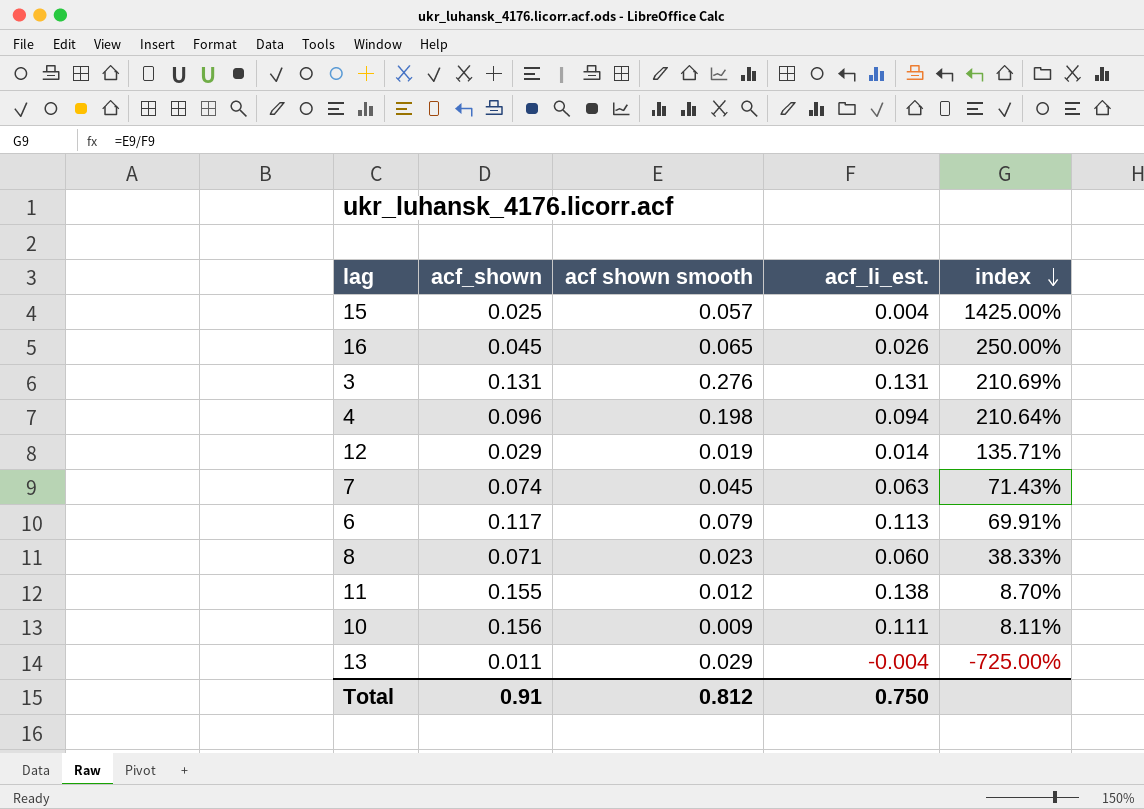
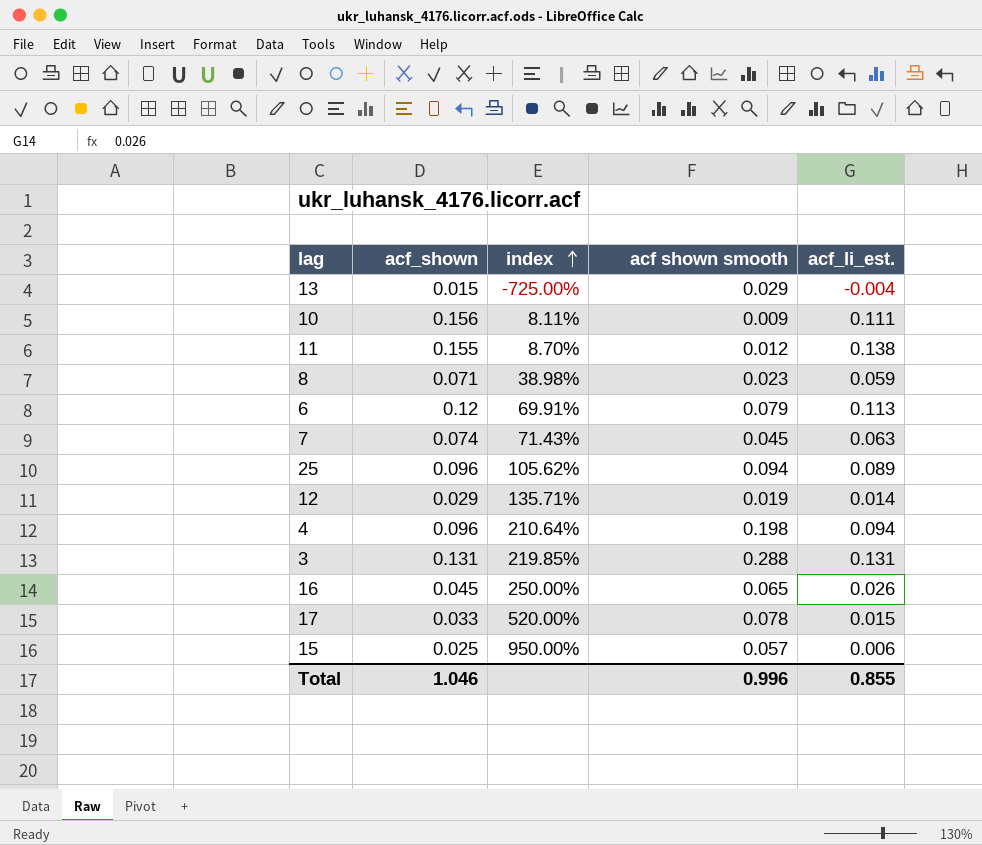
row order: index descending -> index ascending
column index | position: 5 -> 3
13 | acf_shown: 0.011 -> 0.015
8 | index: 38.33% -> 38.98%
8 | acf_li_est.: 0.060 -> 0.059
6 | acf_shown: 0.117 -> 0.12
row 25: none -> 0.096 | 105.62% | 0.094 | 0.089
3 | index: 210.69% -> 219.85%
3 | acf shown smooth: 0.276 -> 0.288
row 17: none -> 0.033 | 520.00% | 0.078 | 0.015
15 | index: 1425.00% -> 950.00%
15 | acf_li_est.: 0.004 -> 0.006
Total | acf_shown: 0.91 -> 1.046
Total | acf shown smooth: 0.812 -> 0.996
Total | acf_li_est.: 0.750 -> 0.855

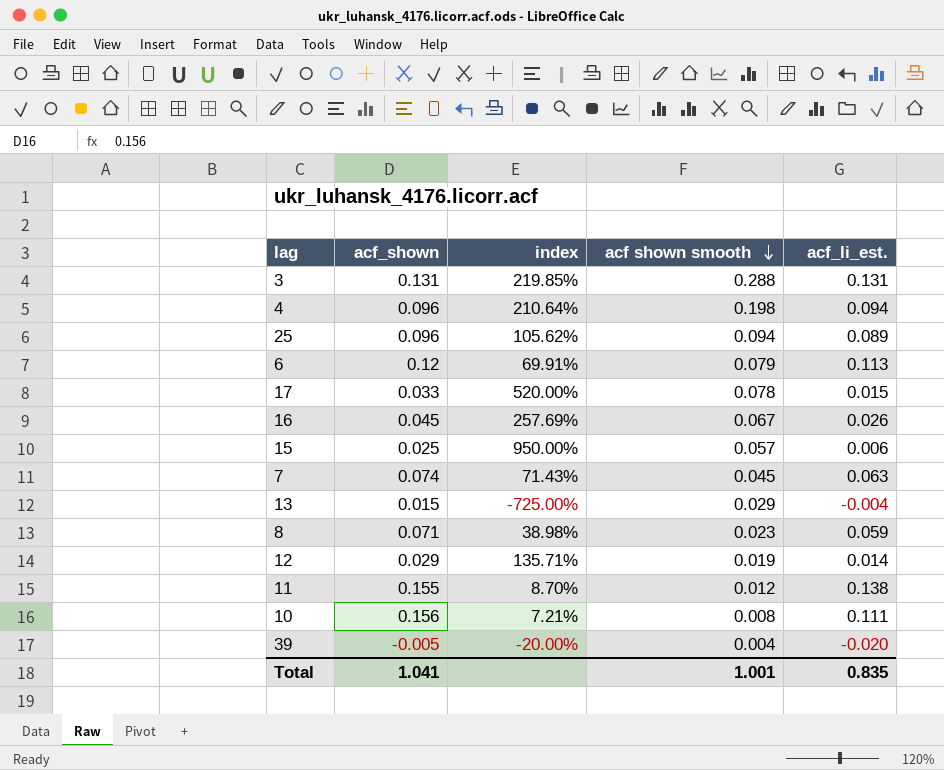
row order: index ascending -> acf shown smooth descending
16 | index: 250.00% -> 257.69%
16 | acf shown smooth: 0.065 -> 0.067
10 | index: 8.11% -> 7.21%
10 | acf shown smooth: 0.009 -> 0.008
row 39: none -> -0.005 | -20.00% | 0.004 | -0.020
Total | acf_shown: 1.046 -> 1.041
Total | acf shown smooth: 0.996 -> 1.001
Total | acf_li_est.: 0.855 -> 0.835

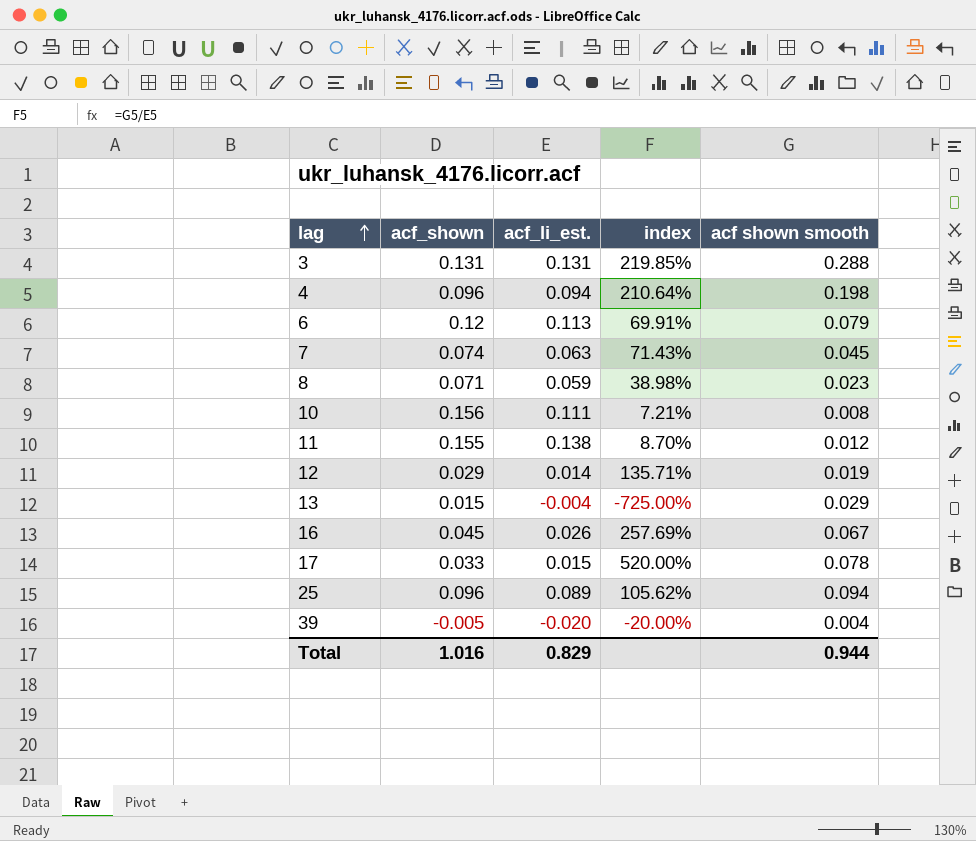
row order: acf shown smooth descending -> lag ascending
column acf_li_est. | position: 5 -> 3
row 15: 0.025 | 950.00% | 0.057 | 0.006 -> none
Total | acf_shown: 1.041 -> 1.016
Total | acf_li_est.: 0.835 -> 0.829
Total | acf shown smooth: 1.001 -> 0.944

